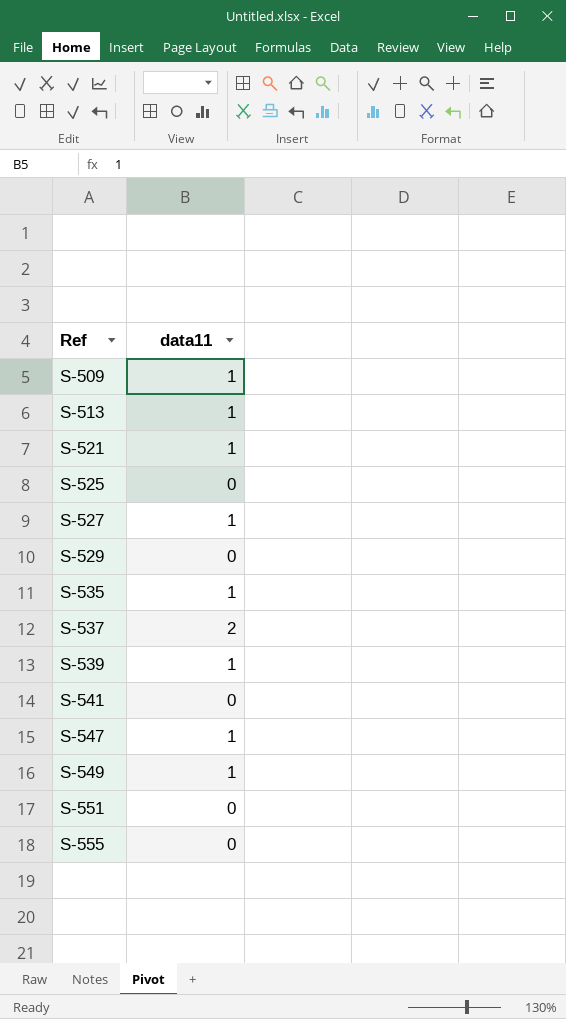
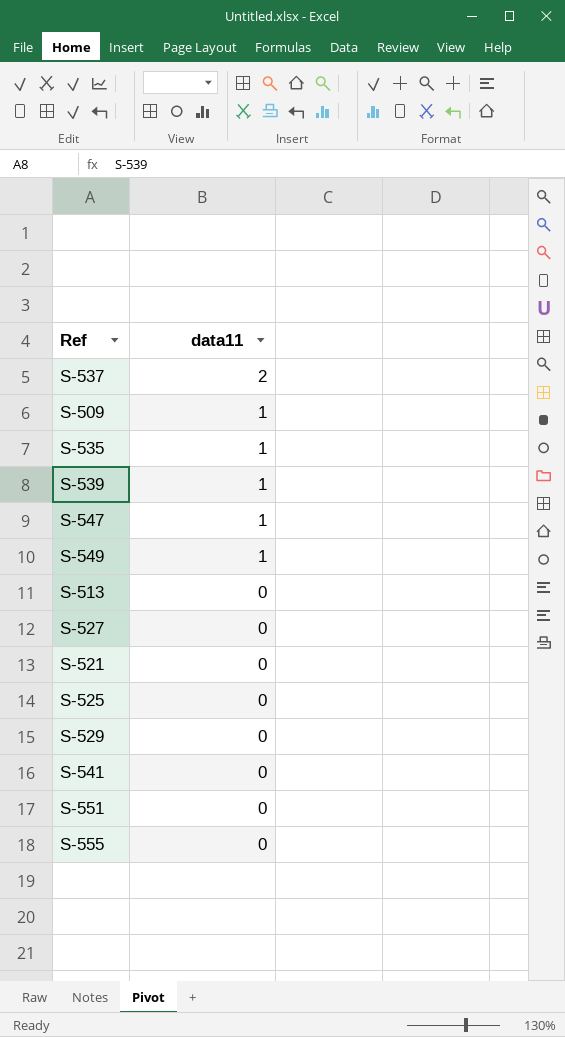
row order: Ref ascending -> data11 descending
S-513 | data11: 1 -> 0
S-527 | data11: 1 -> 0
S-521 | data11: 1 -> 0

